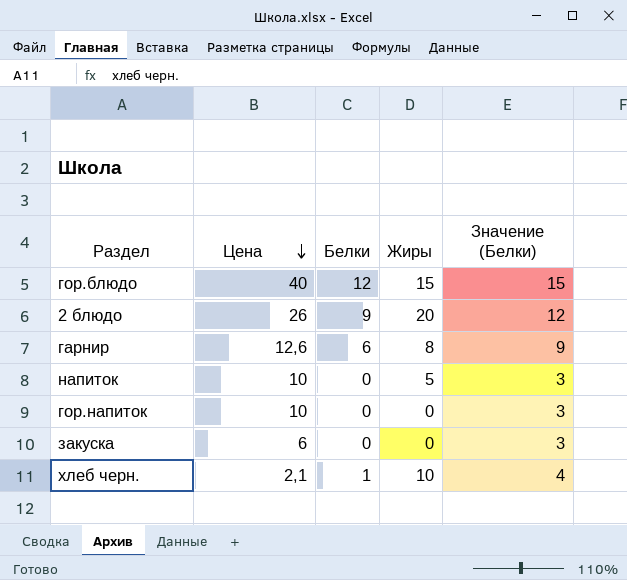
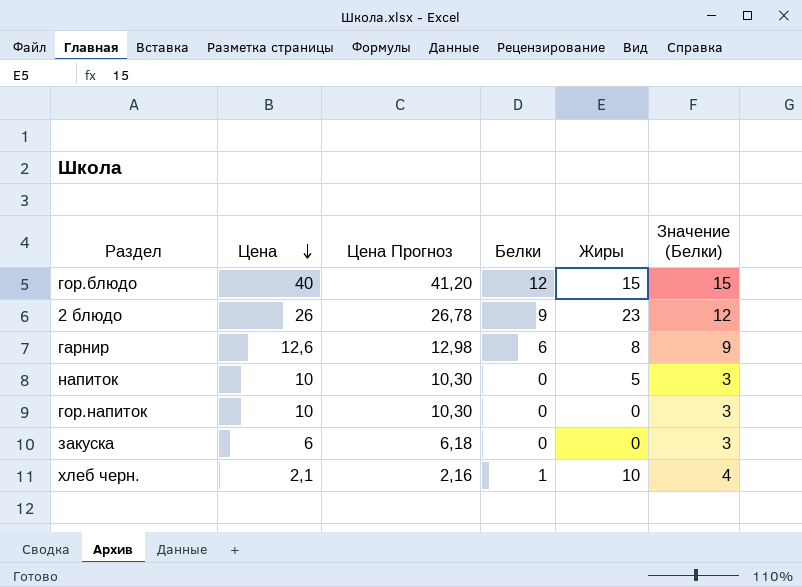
column Цена Прогноз | formula: none -> [Цена] * 1,03
2 блюдо | Жиры: 20 -> 23

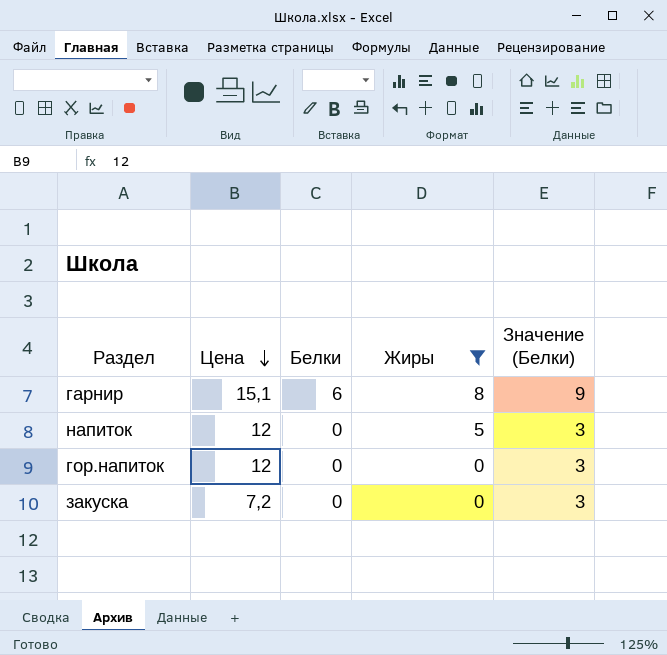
filter: none -> Жиры <= 8
column Цена Прогноз | formula: [Цена] * 1,03 -> none
гарнир | Цена: 12,6 -> 15,1
напиток | Цена: 10 -> 12
гор.напиток | Цена: 10 -> 12
закуска | Цена: 6 -> 7,2

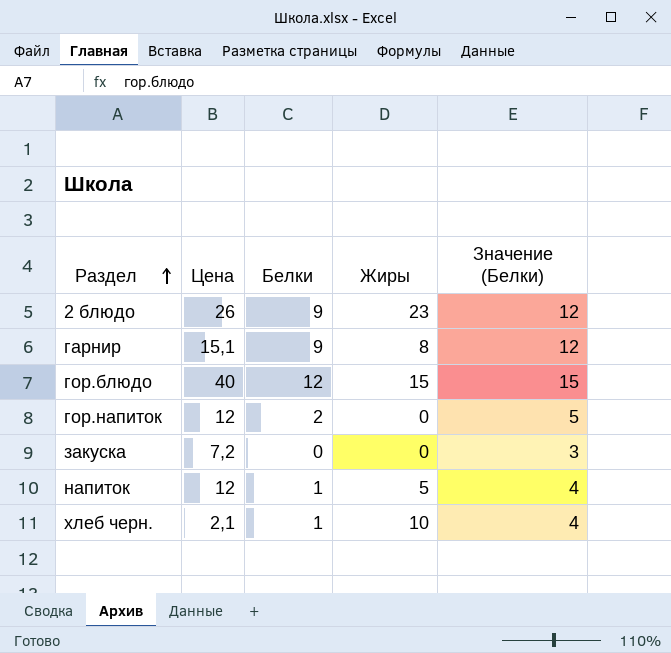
filter: Жиры <= 8 -> none
row order: Цена descending -> Раздел ascending
гарнир | Белки: 6 -> 9
гарнир | Значение (Белки): 9 -> 12
гор.напиток | Белки: 0 -> 2
гор.напиток | Значение (Белки): 3 -> 5
напиток | Белки: 0 -> 1
напиток | Значение (Белки): 3 -> 4

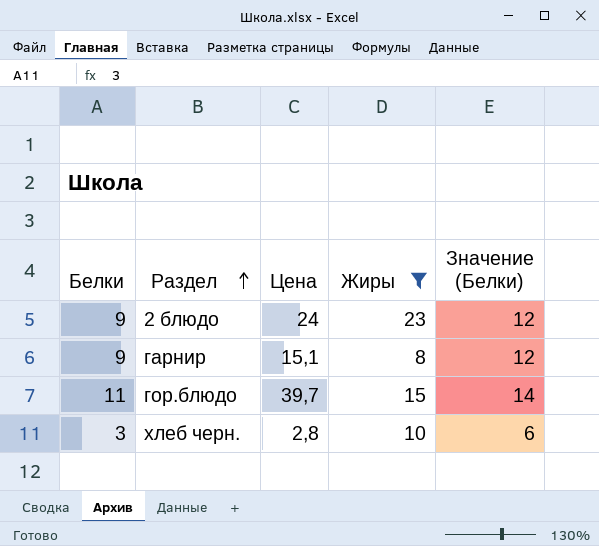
filter: none -> Жиры >= 8
column Белки | position: 3 -> 1
2 блюдо | Цена: 26 -> 24
гор.блюдо | Белки: 12 -> 11
гор.блюдо | Цена: 40 -> 39,7
гор.блюдо | Значение (Белки): 15 -> 14
хлеб черн. | Белки: 1 -> 3
хлеб черн. | Цена: 2,1 -> 2,8
хлеб черн. | Значение (Белки): 4 -> 6

